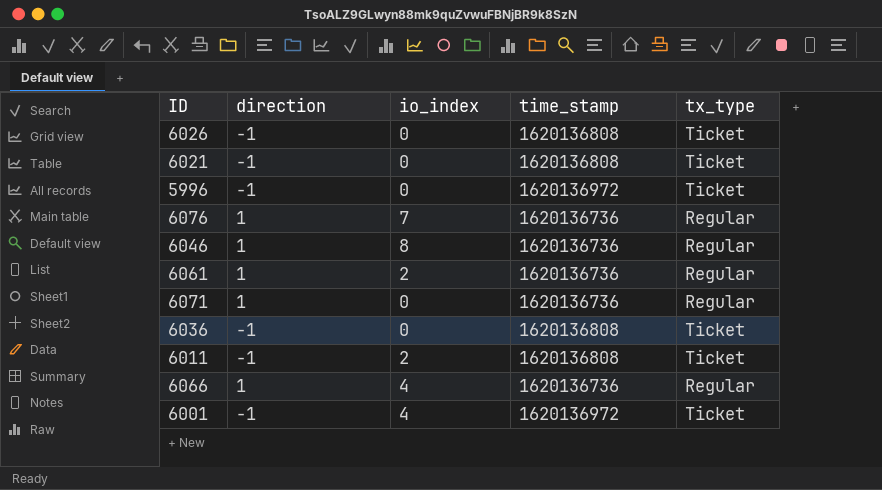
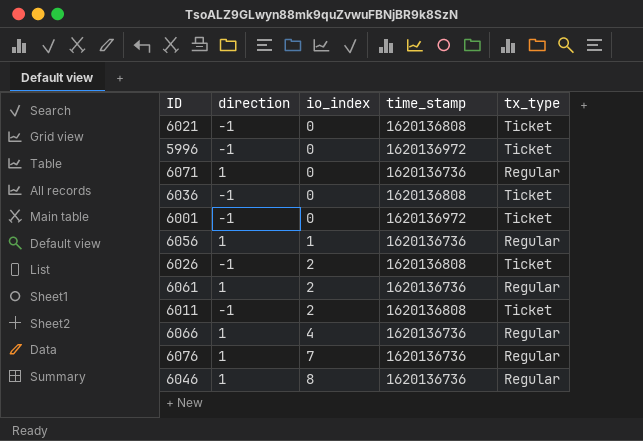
row order: none -> io_index ascending
6001 | io_index: 4 -> 0
row 6056: none -> 1 | 1 | 1620136736 | Regular
6026 | io_index: 0 -> 2

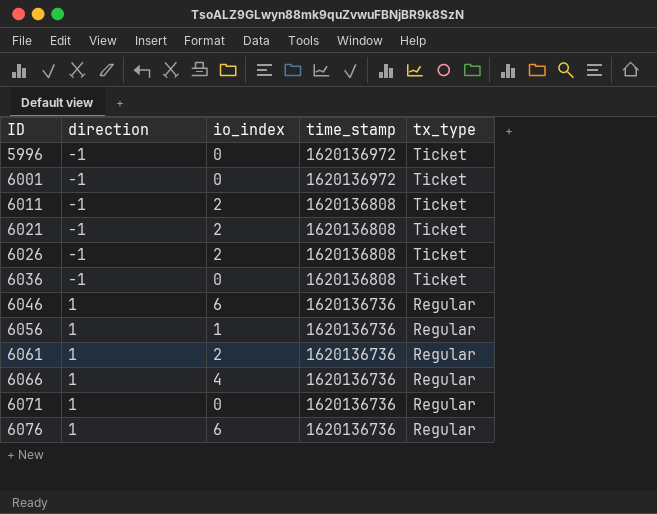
row order: io_index ascending -> ID ascending
6021 | io_index: 0 -> 2
6046 | io_index: 8 -> 6
6076 | io_index: 7 -> 6

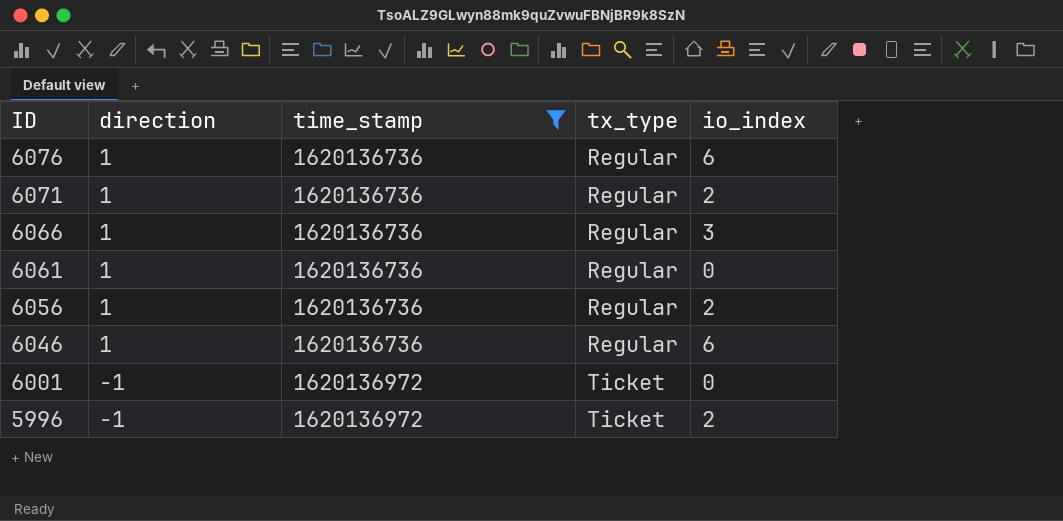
filter: none -> time_stamp != 1620136808
row order: ID ascending -> ID descending
column io_index | position: 3 -> 5
6071 | io_index: 0 -> 2
6066 | io_index: 4 -> 3
6061 | io_index: 2 -> 0
6056 | io_index: 1 -> 2
5996 | io_index: 0 -> 2

